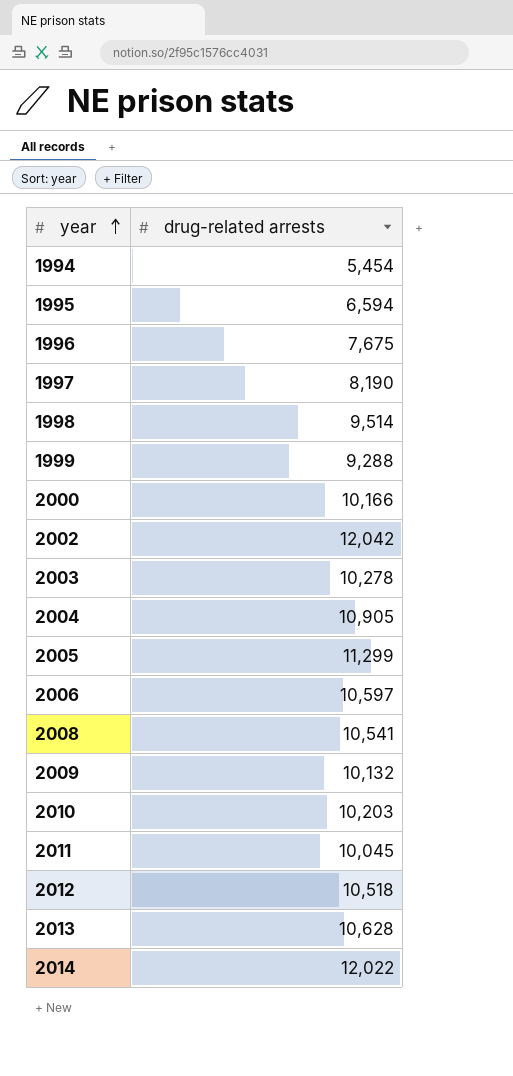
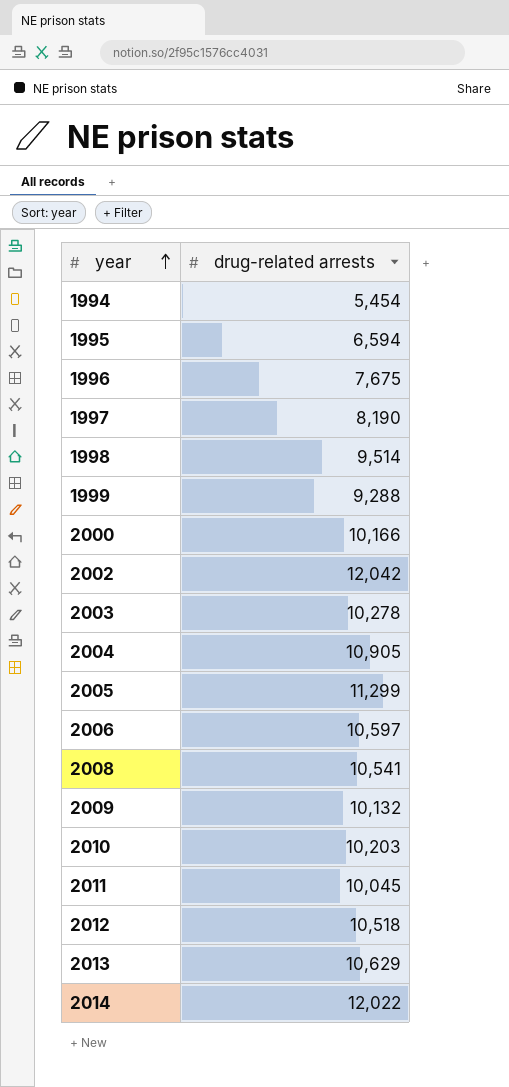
2013 | drug-related arrests: 10,628 -> 10,629

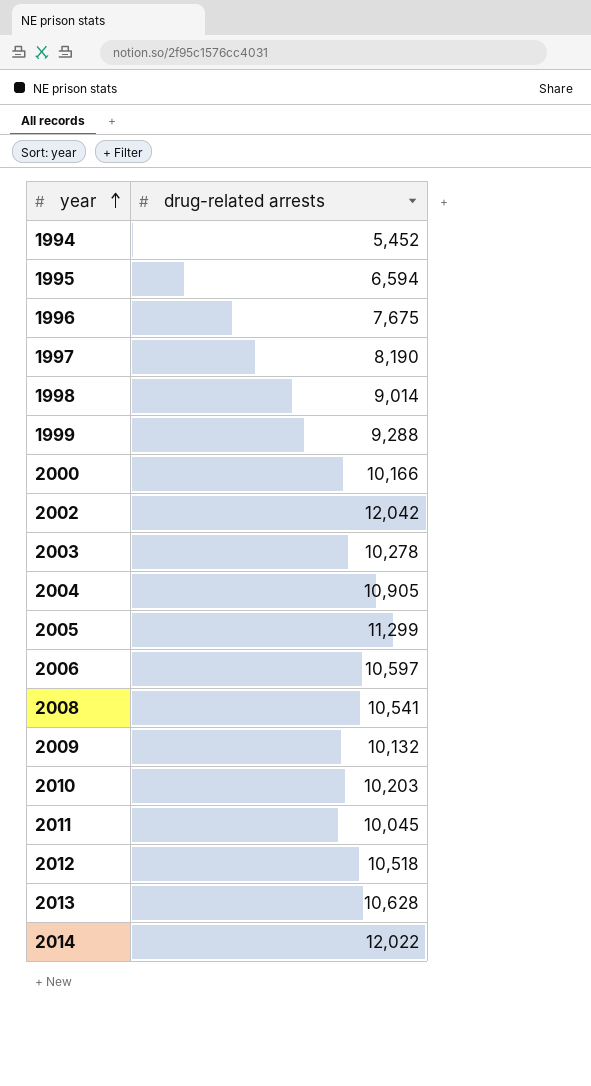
1994 | drug-related arrests: 5,454 -> 5,452
1998 | drug-related arrests: 9,514 -> 9,014
2013 | drug-related arrests: 10,629 -> 10,628

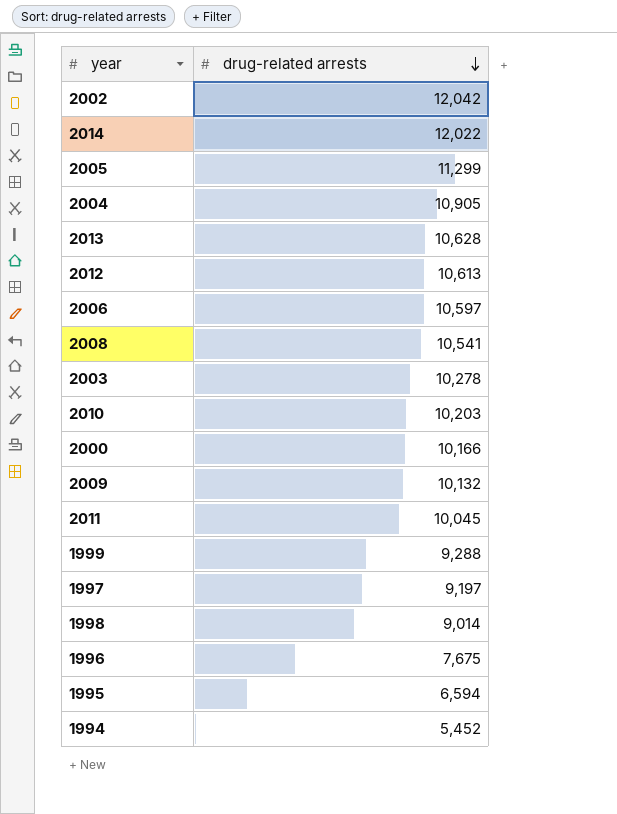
row order: year ascending -> drug-related arrests descending
2012 | drug-related arrests: 10,518 -> 10,613
1997 | drug-related arrests: 8,190 -> 9,197

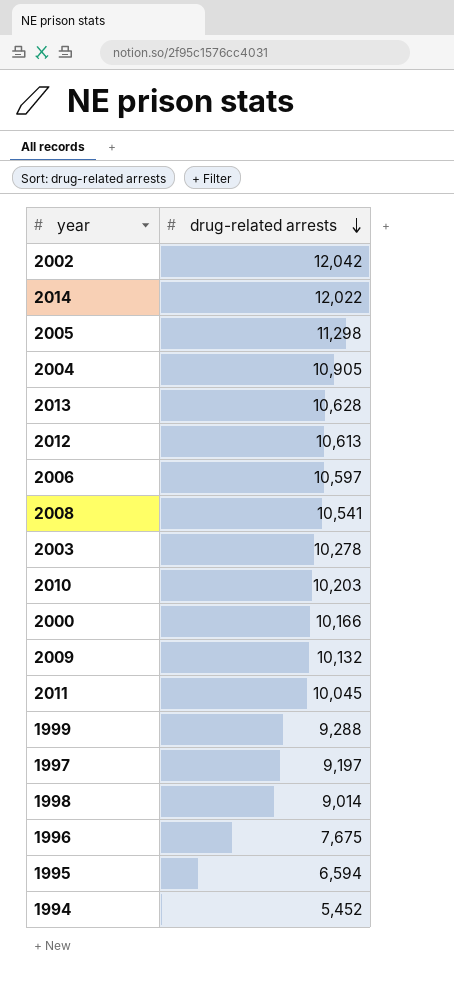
2005 | drug-related arrests: 11,299 -> 11,298

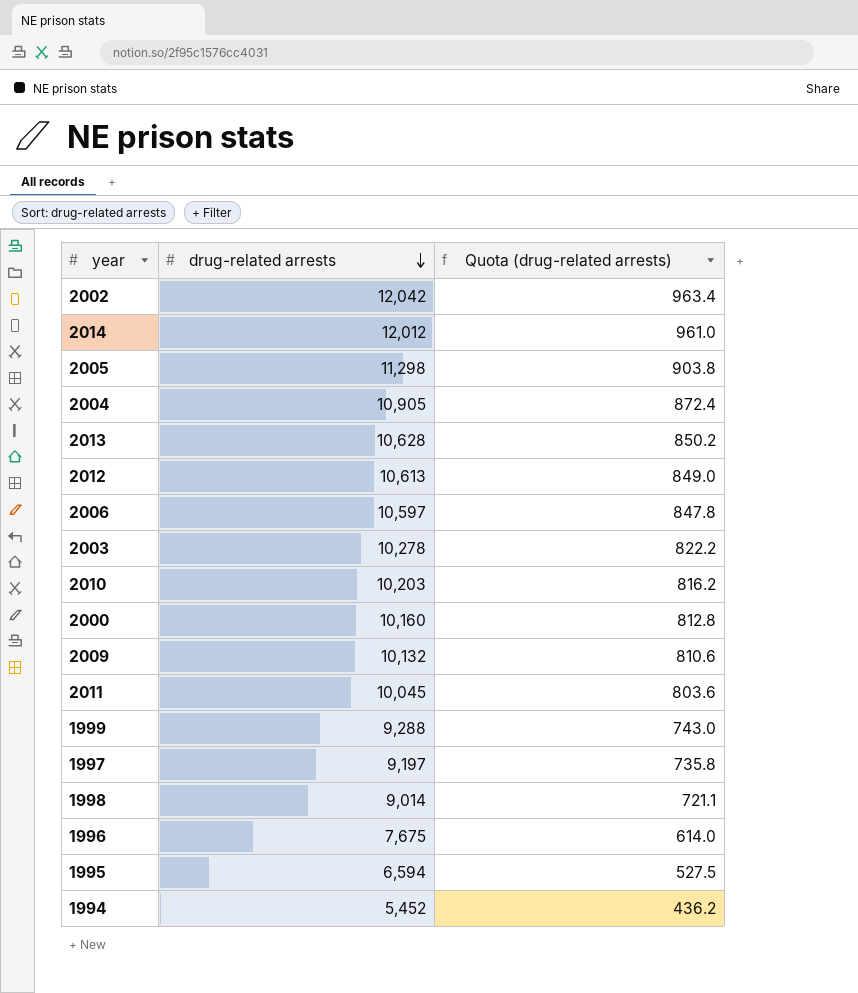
column Quota (drug-related arrests) | formula: none -> [drug-related arrests] * 0.08
row 2008: 10,541 -> none
2014 | drug-related arrests: 12,022 -> 12,012
2000 | drug-related arrests: 10,166 -> 10,160

